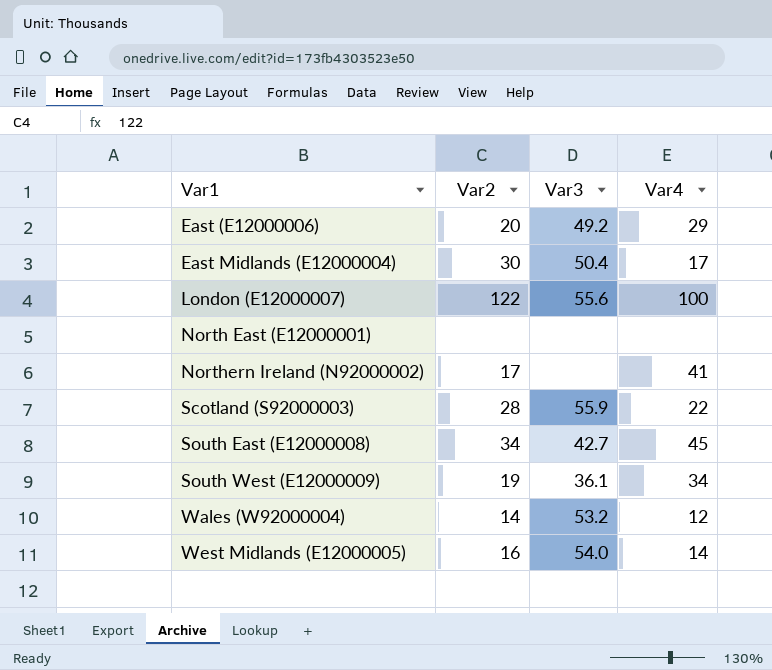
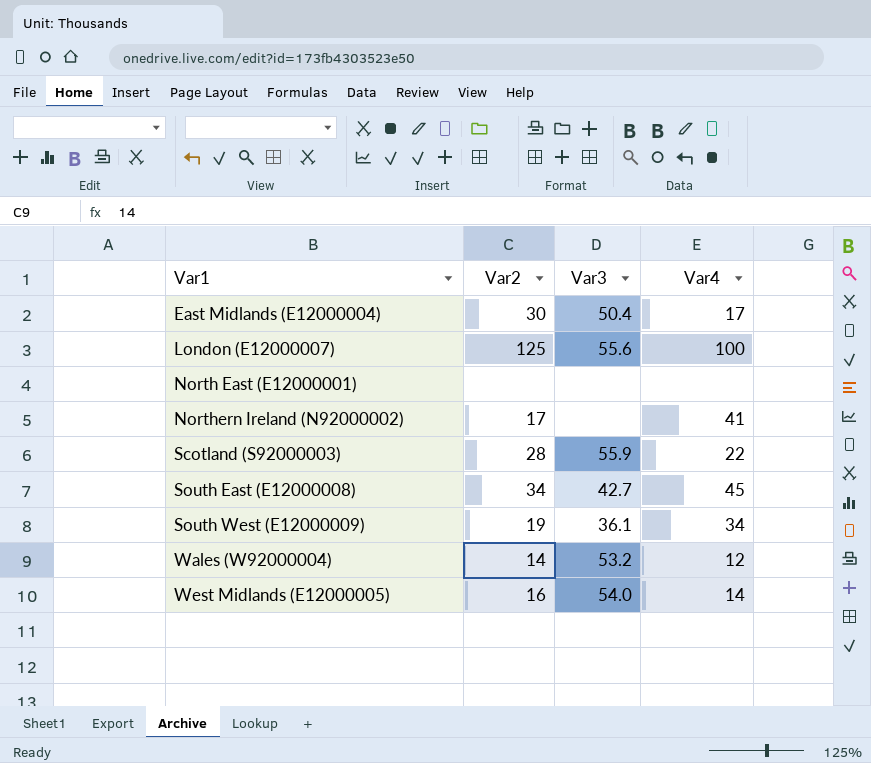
row East (E12000006): 20 | 49.2 | 29 -> none
London (E12000007) | Var2: 122 -> 125

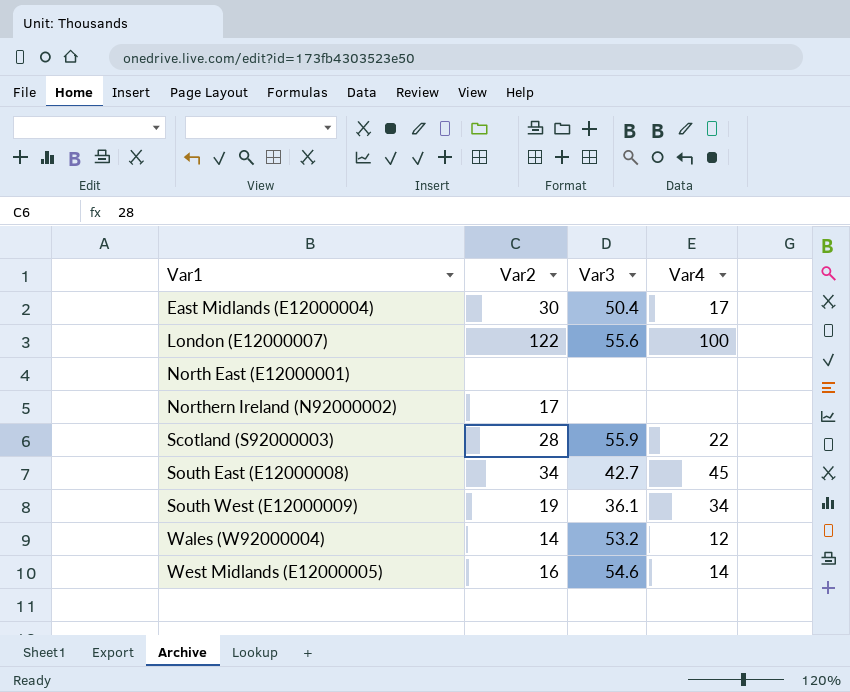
London (E12000007) | Var2: 125 -> 122
Northern Ireland (N92000002) | Var4: 41 -> none
West Midlands (E12000005) | Var3: 54.0 -> 54.6

